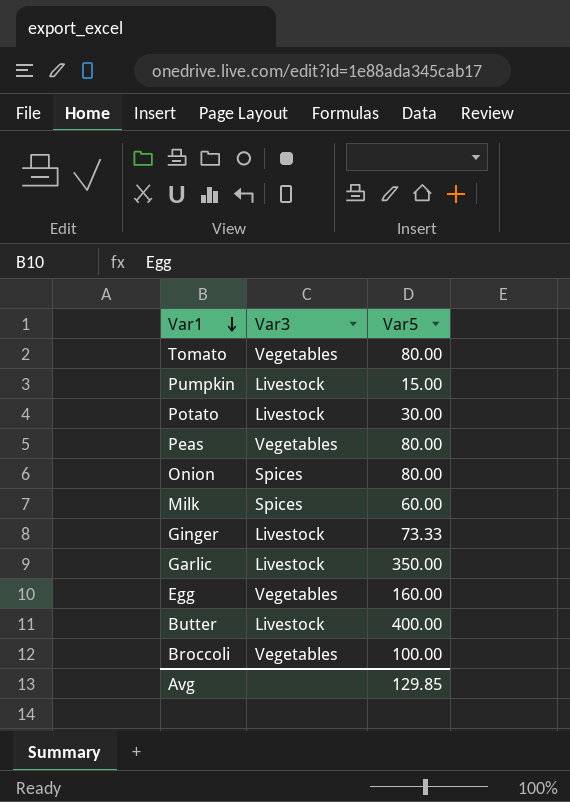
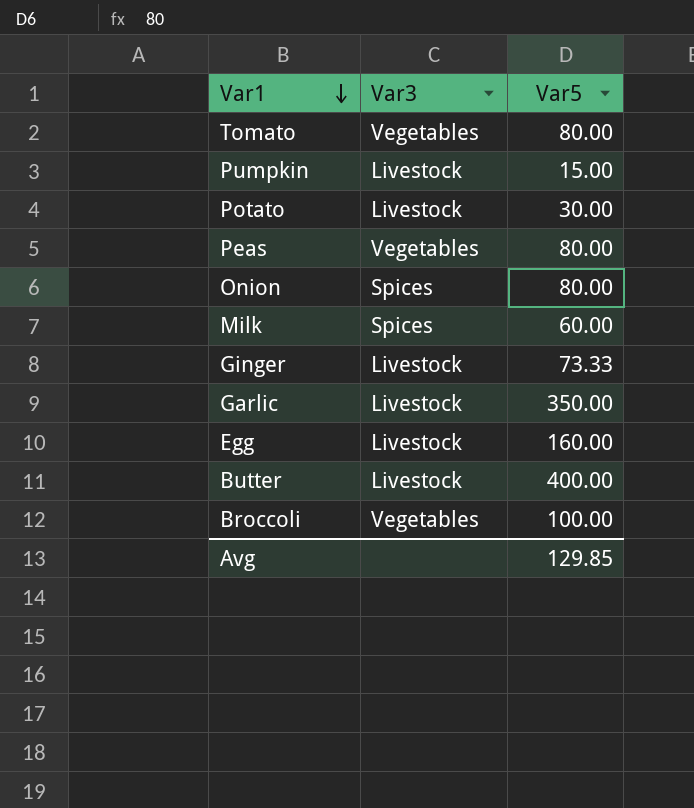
Egg | Var3: Vegetables -> Livestock

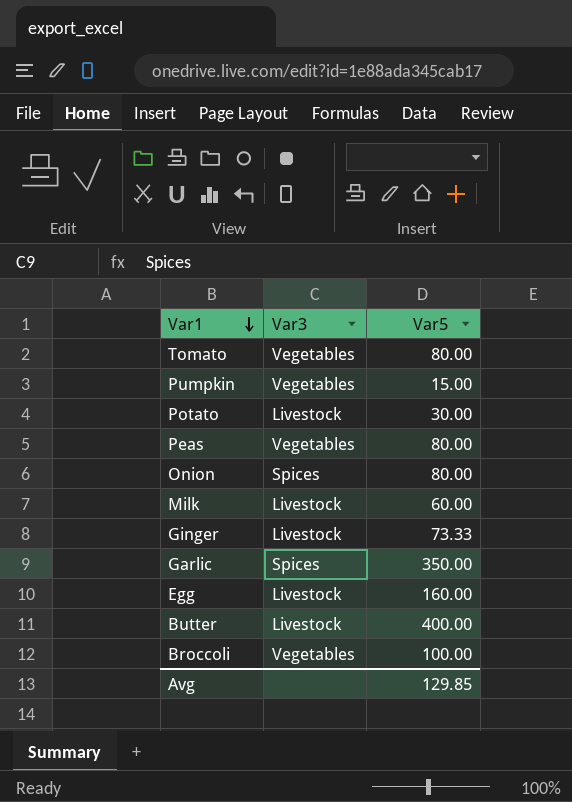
Pumpkin | Var3: Livestock -> Vegetables
Milk | Var3: Spices -> Livestock
Garlic | Var3: Livestock -> Spices

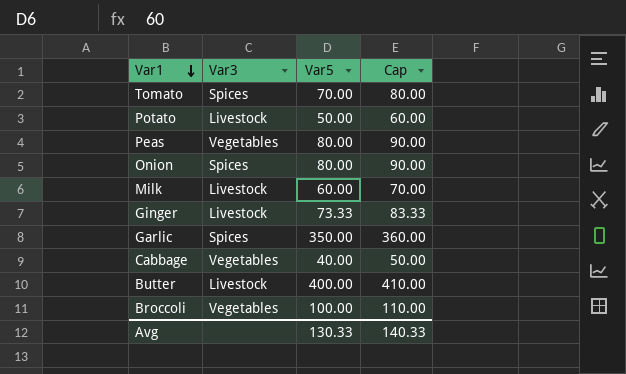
column Cap | formula: none -> [Var5] + 10
row Pumpkin: Vegetables | 15.00 -> none
row Egg: Livestock | 160.00 -> none
Tomato | Var3: Vegetables -> Spices
Tomato | Var5: 80.00 -> 70.00
Potato | Var5: 30.00 -> 50.00
row Cabbage: none -> Vegetables | 40.00 | 50.00
Avg | Var5: 129.85 -> 130.33

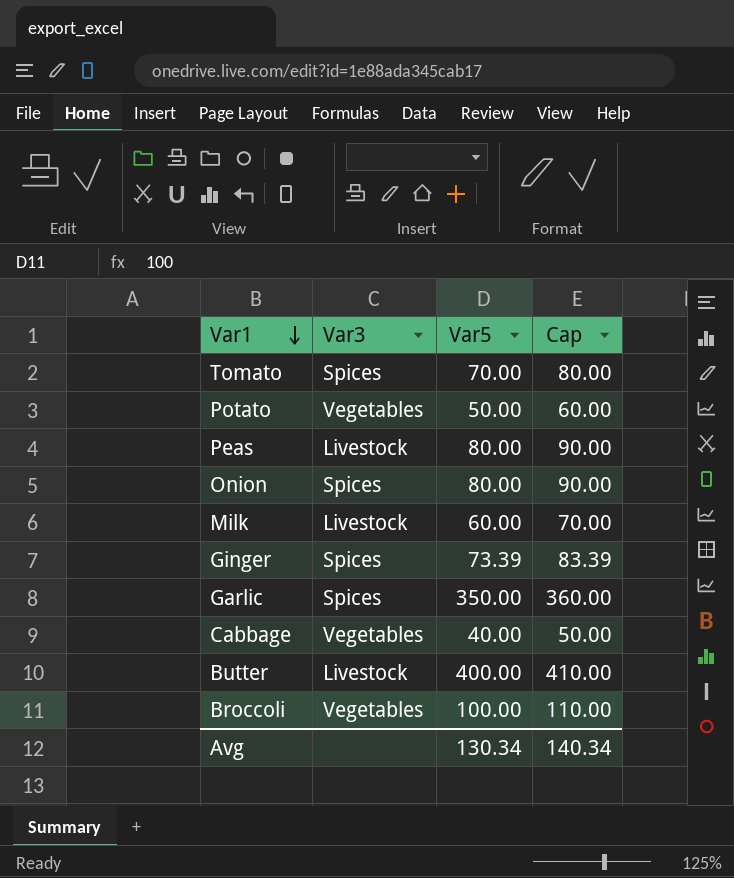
Potato | Var3: Livestock -> Vegetables
Peas | Var3: Vegetables -> Livestock
Ginger | Var3: Livestock -> Spices
Ginger | Var5: 73.33 -> 73.39
Ginger | Cap: 83.33 -> 83.39
Avg | Var5: 130.33 -> 130.34
Avg | Cap: 140.33 -> 140.34

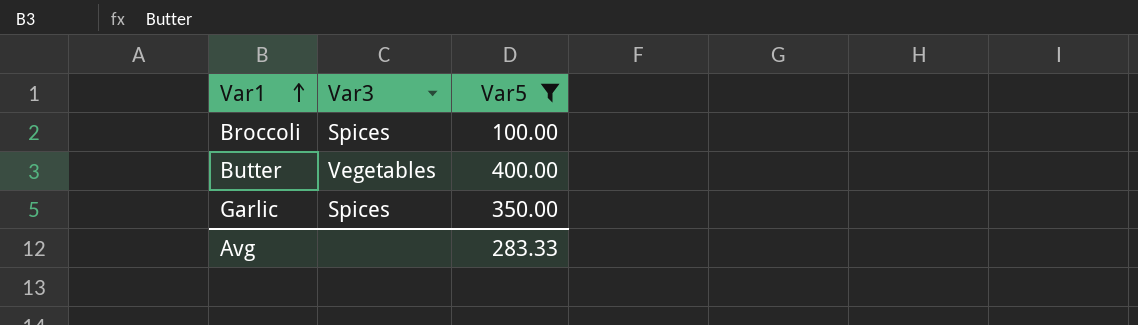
filter: none -> Var5 >= 100.00
row order: Var1 descending -> Var1 ascending
column Cap | formula: [Var5] + 10 -> none
Broccoli | Var3: Vegetables -> Spices
Butter | Var3: Livestock -> Vegetables
Avg | Var5: 130.34 -> 283.33

